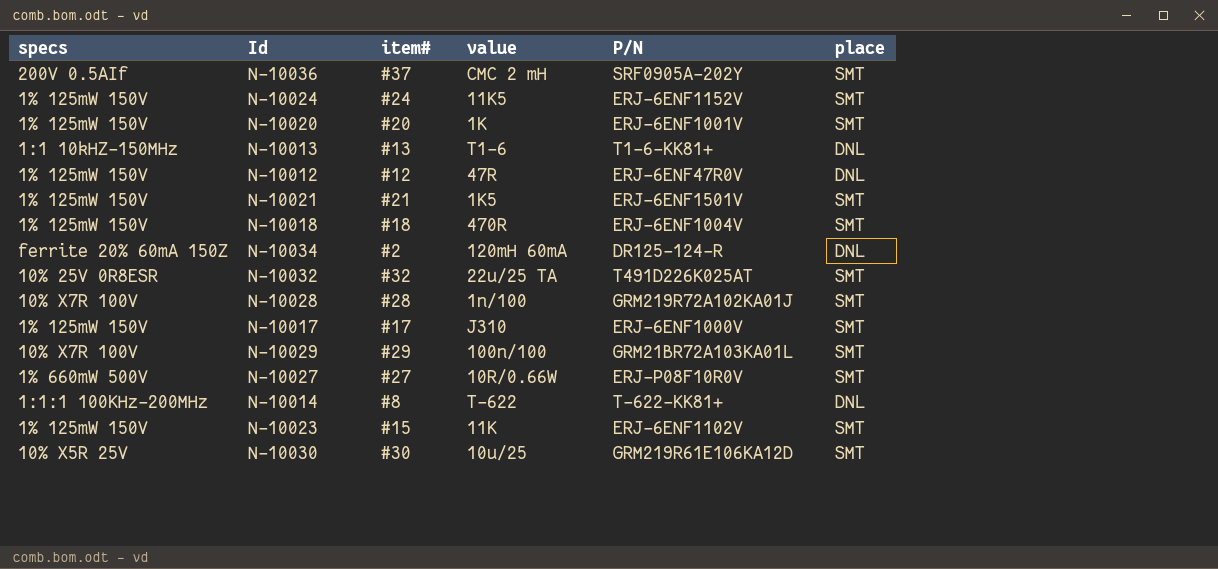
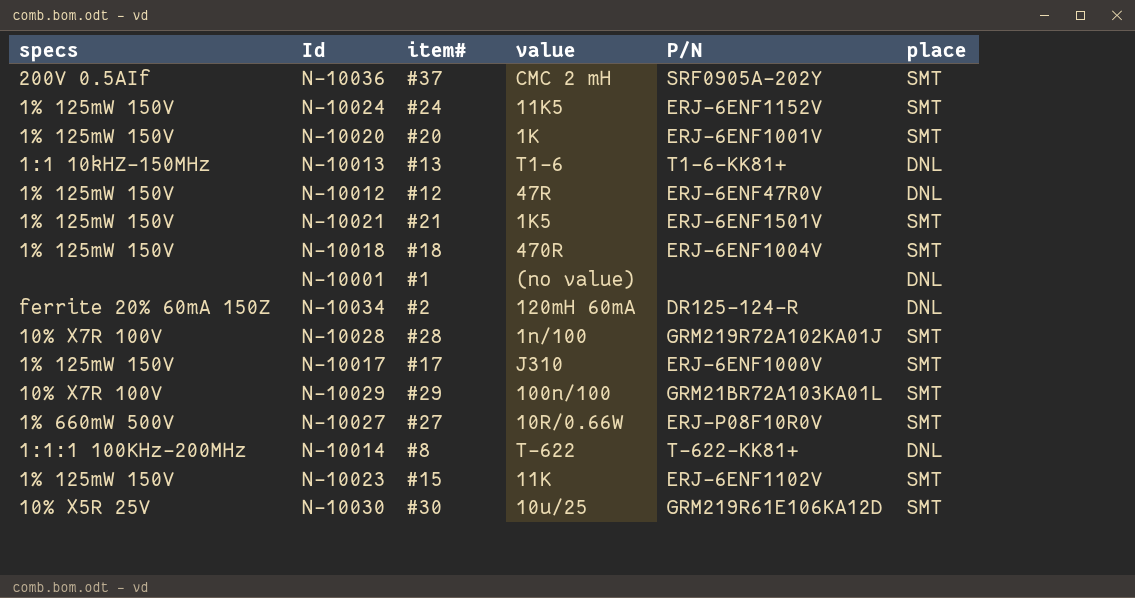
row N-10032: 10% 25V 0R8ESR | #32 | 22u/25 TA | T491D226K025AT | SMT -> none
row N-10001: none -> none | #1 | (no value) | none | DNL

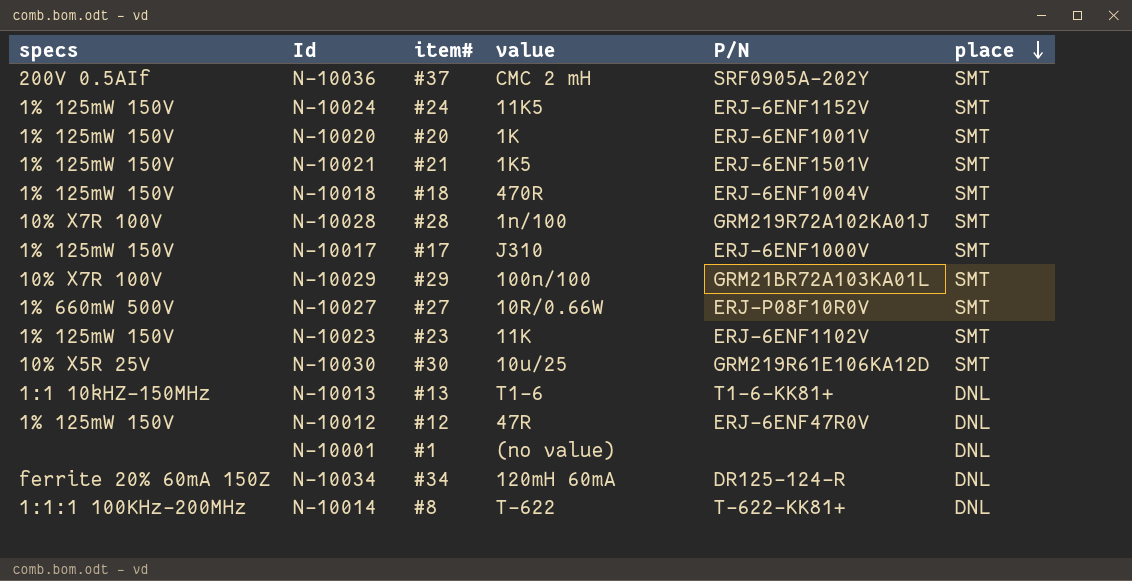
row order: none -> place descending
N-10023 | item#: #15 -> #23
N-10034 | item#: #2 -> #34

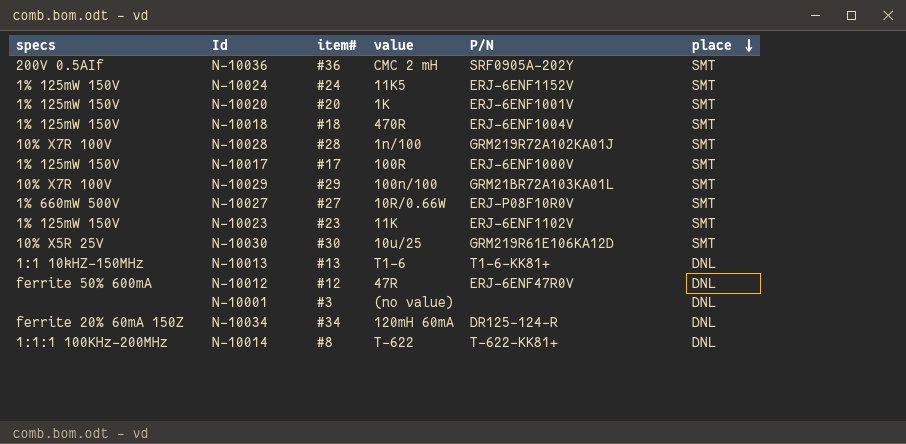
row N-10021: 1% 125mW 150V | #21 | 1K5 | ERJ-6ENF1501V | SMT -> none
N-10036 | item#: #37 -> #36
N-10017 | value: J310 -> 100R
N-10012 | specs: 1% 125mW 150V -> ferrite 50% 600mA
N-10001 | item#: #1 -> #3

